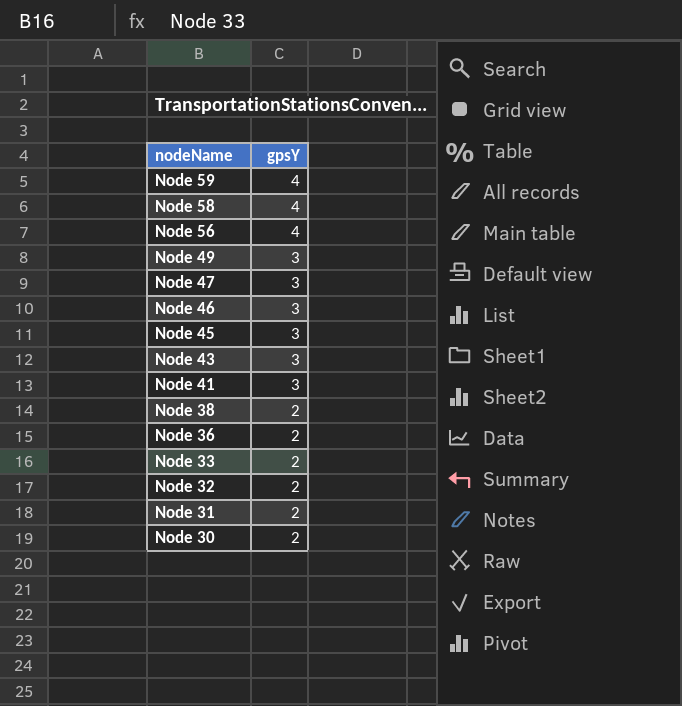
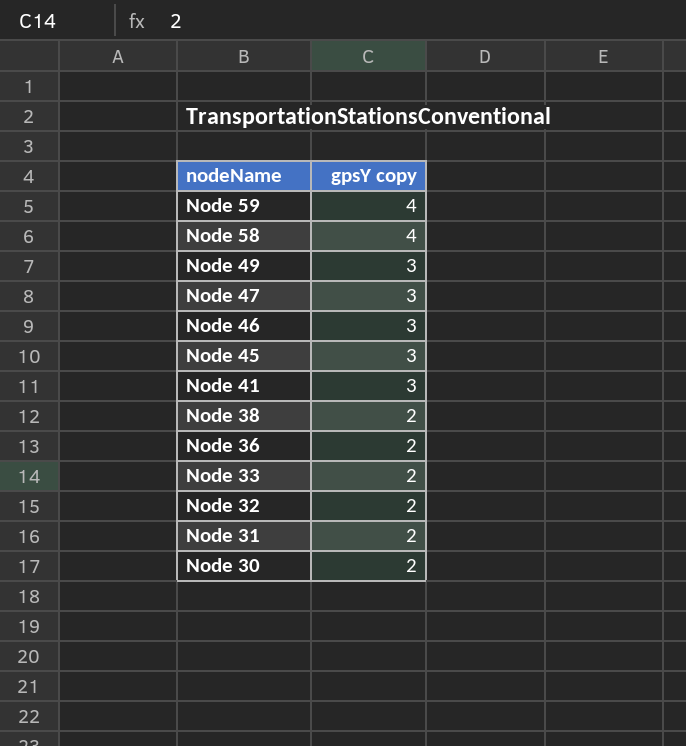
column name: gpsY -> gpsY copy
row Node 56: 4 -> none
row Node 43: 3 -> none

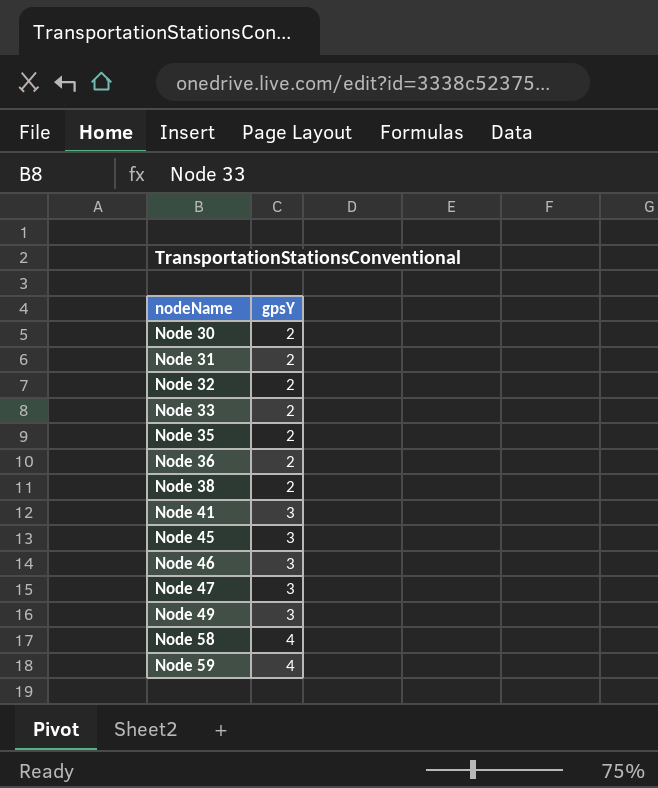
row order: nodeName descending -> nodeName ascending
column name: gpsY copy -> gpsY
row Node 35: none -> 2

